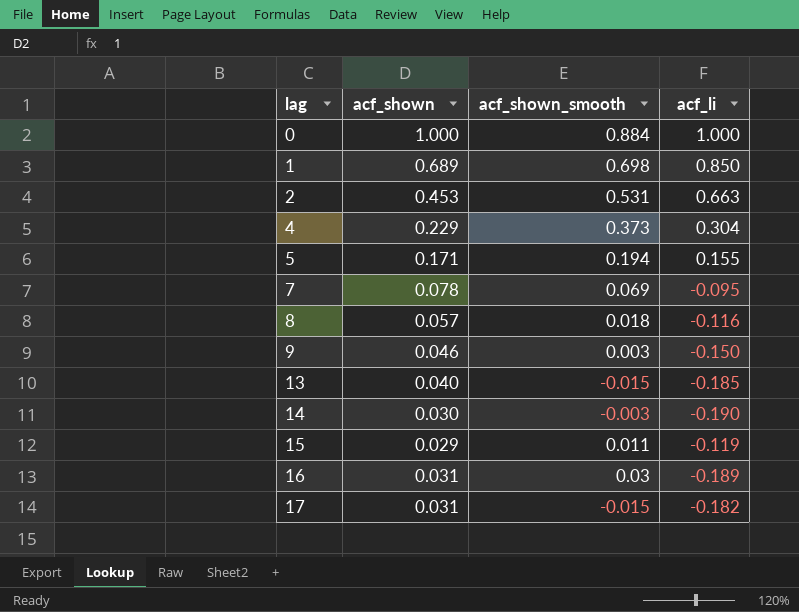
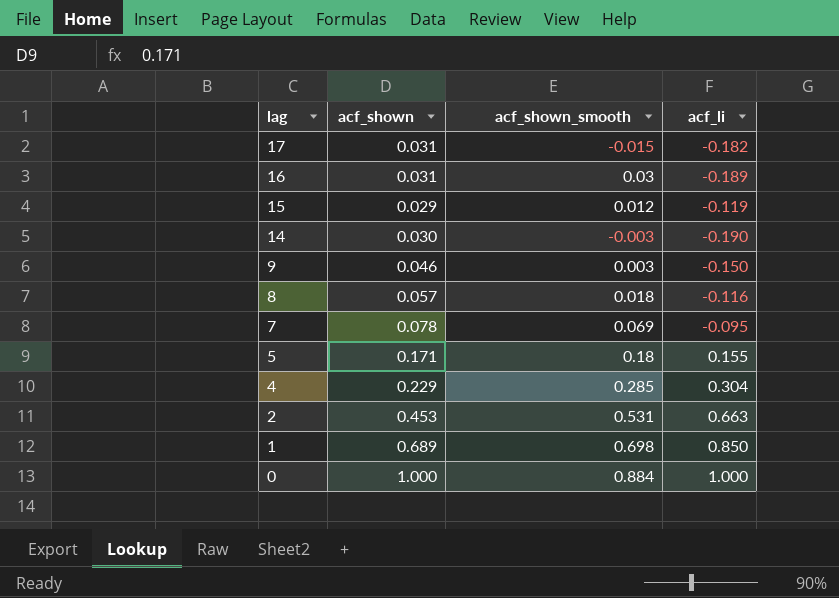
row order: lag ascending -> lag descending
row 13: 0.040 | -0.015 | -0.185 -> none
15 | acf_shown_smooth: 0.011 -> 0.012
5 | acf_shown_smooth: 0.194 -> 0.18
4 | acf_shown_smooth: 0.373 -> 0.285

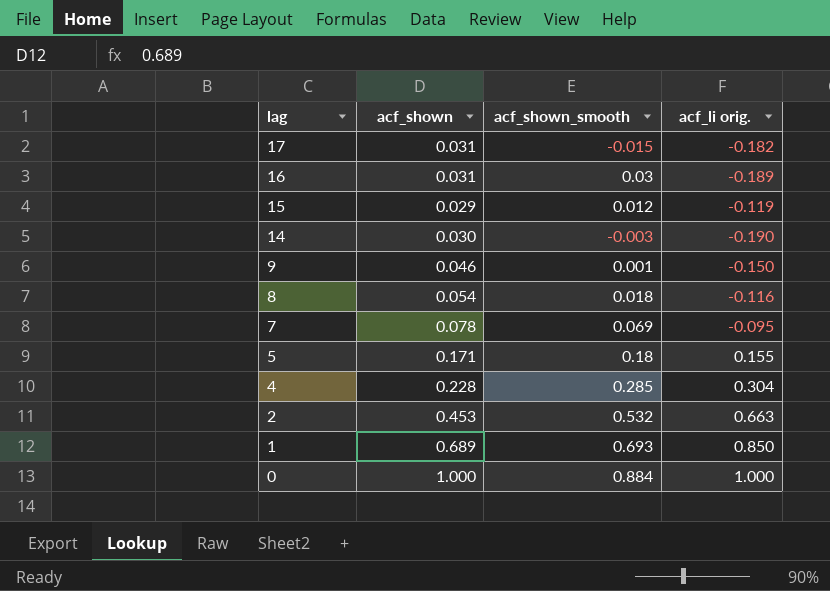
column name: acf_li -> acf_li orig.
9 | acf_shown_smooth: 0.003 -> 0.001
8 | acf_shown: 0.057 -> 0.054
4 | acf_shown: 0.229 -> 0.228
2 | acf_shown_smooth: 0.531 -> 0.532
1 | acf_shown_smooth: 0.698 -> 0.693

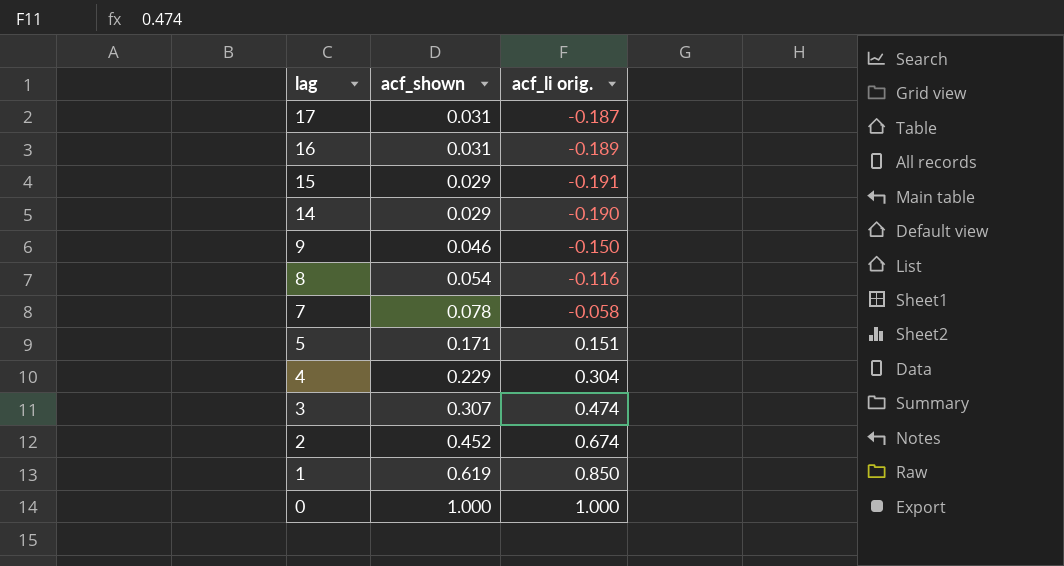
column acf_shown_smooth | position: 3 -> none
17 | acf_li orig.: -0.182 -> -0.187
15 | acf_li orig.: -0.119 -> -0.191
14 | acf_shown: 0.030 -> 0.029
7 | acf_li orig.: -0.095 -> -0.058
5 | acf_li orig.: 0.155 -> 0.151
4 | acf_shown: 0.228 -> 0.229
row 3: none -> 0.307 | 0.474
2 | acf_shown: 0.453 -> 0.452
2 | acf_li orig.: 0.663 -> 0.674
1 | acf_shown: 0.689 -> 0.619

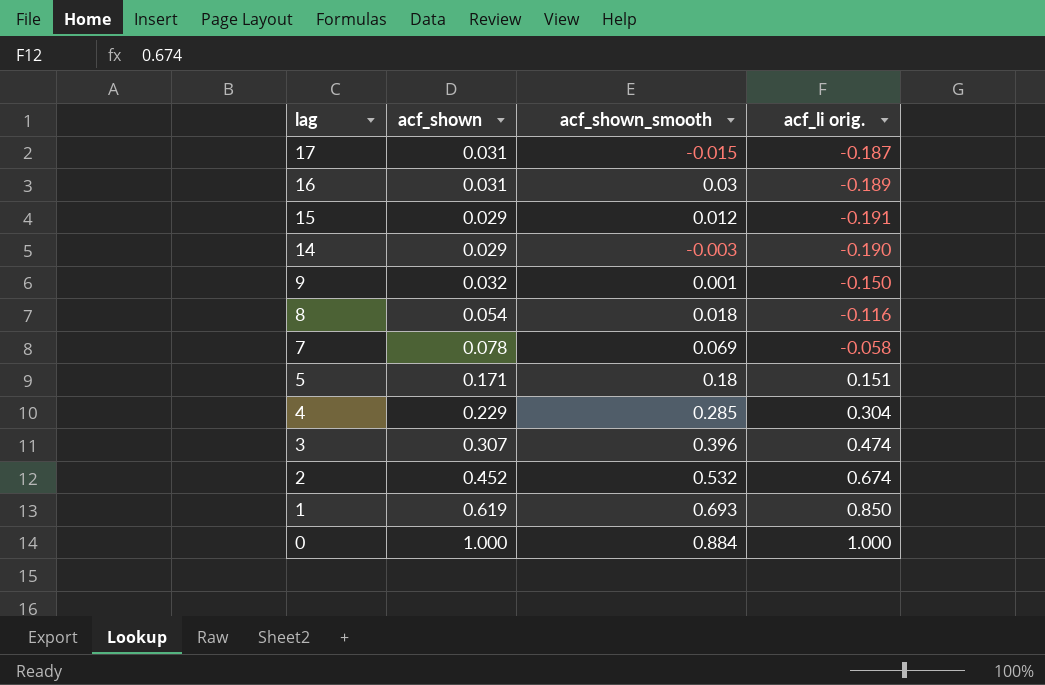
column acf_shown_smooth | position: none -> 3
9 | acf_shown: 0.046 -> 0.032

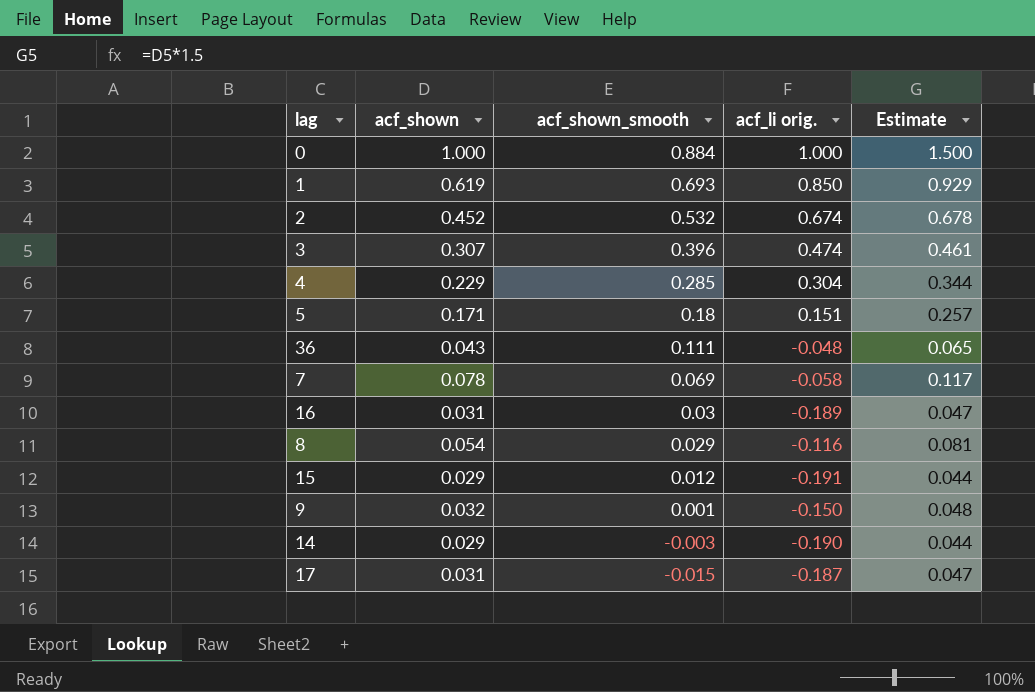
row order: lag descending -> acf_shown_smooth descending
column Estimate | formula: none -> [acf_shown] * 1.5
row 36: none -> 0.043 | 0.111 | -0.048 | 0.065
8 | acf_shown_smooth: 0.018 -> 0.029

